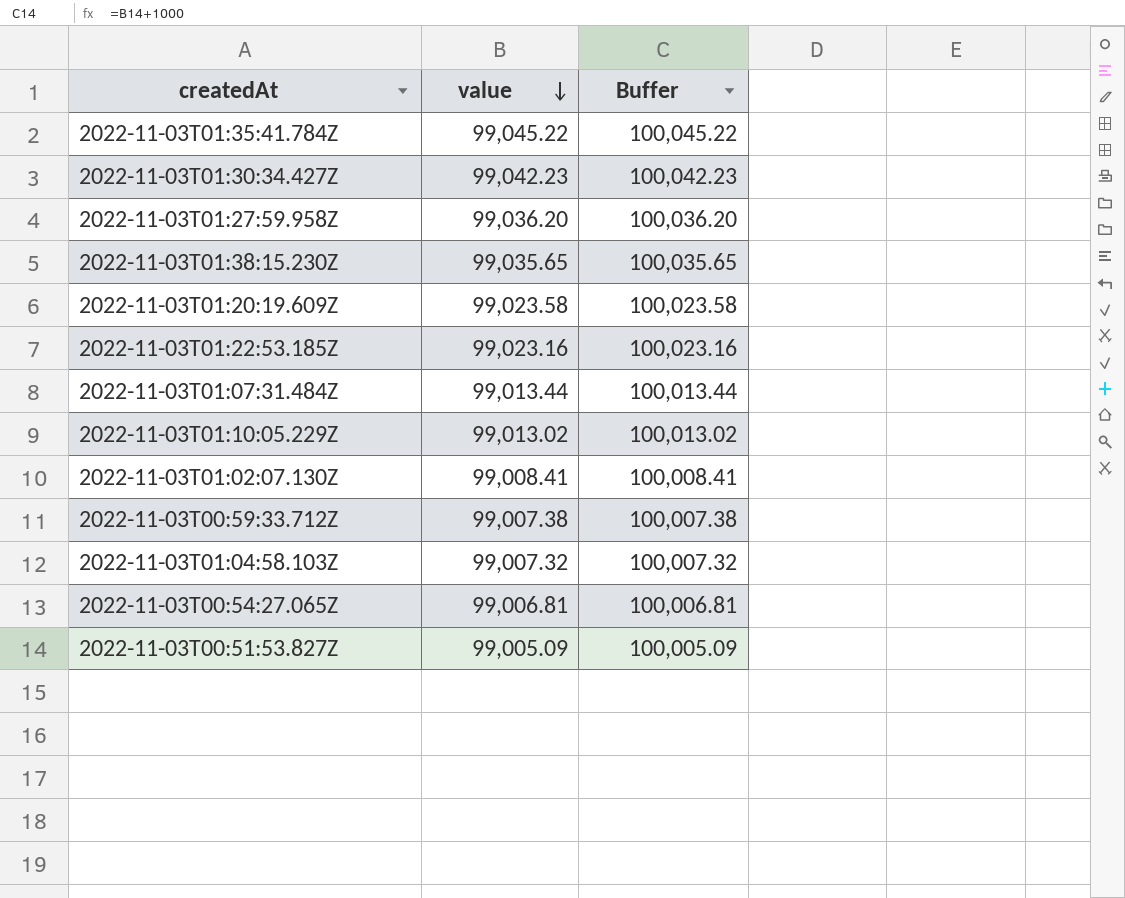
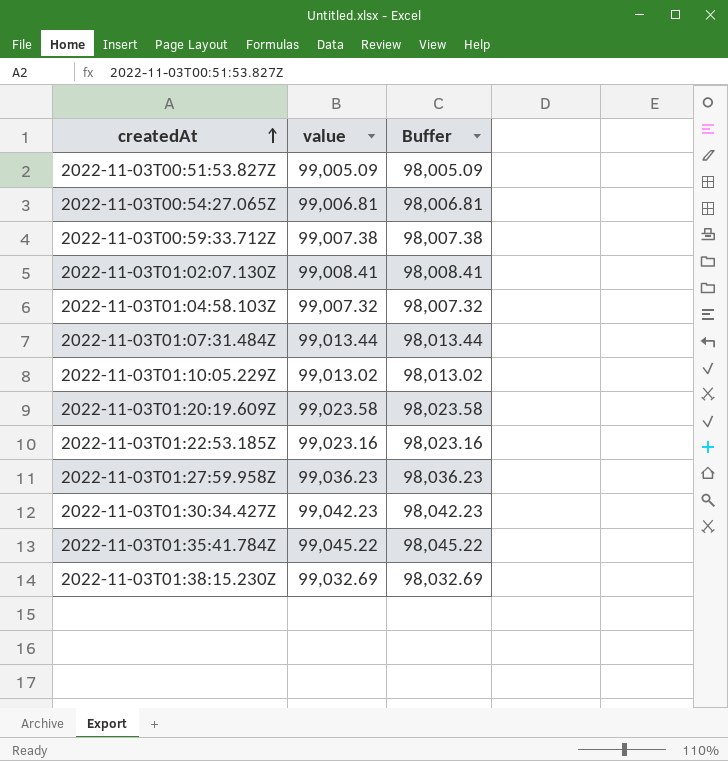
row order: value descending -> createdAt ascending
column Buffer | formula: [value] + 1000 -> [value] - 1000
2022-11-03T01:27:59.958Z | value: 99,036.20 -> 99,036.23
2022-11-03T01:38:15.230Z | value: 99,035.65 -> 99,032.69

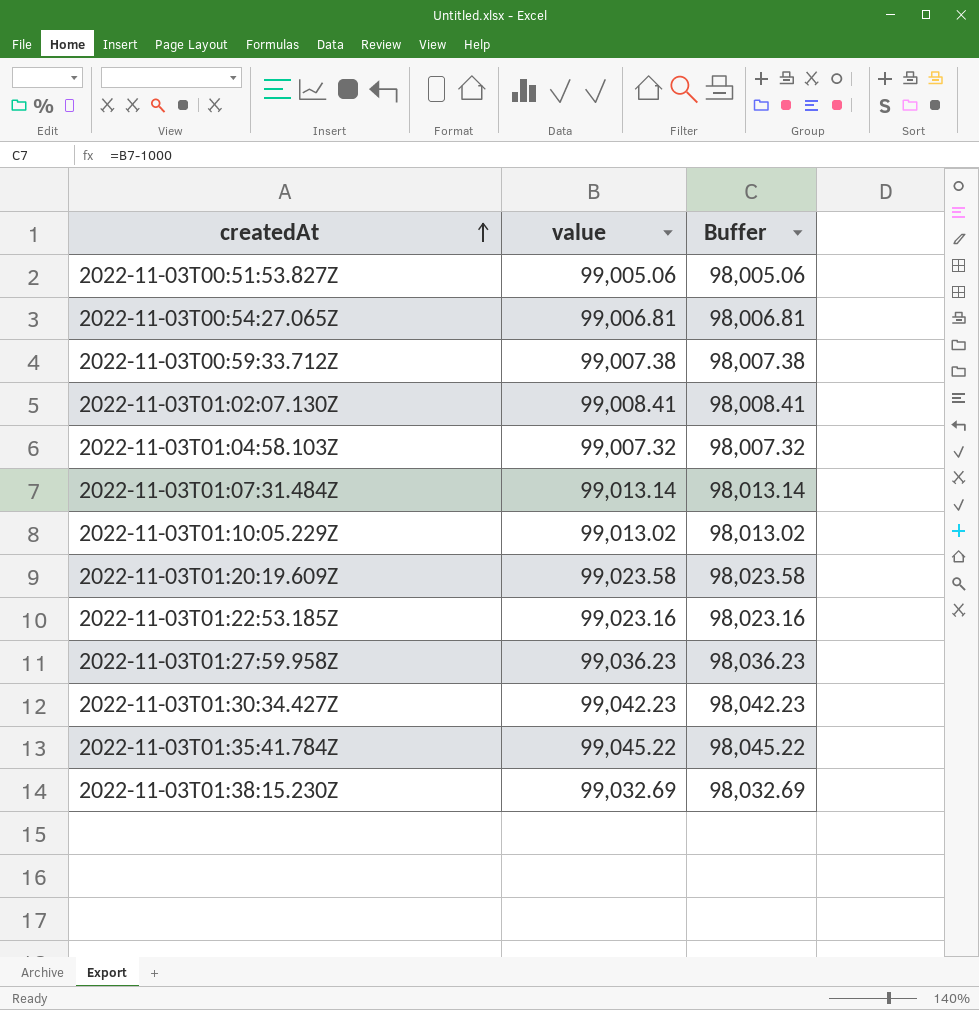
2022-11-03T00:51:53.827Z | value: 99,005.09 -> 99,005.06
2022-11-03T00:51:53.827Z | Buffer: 98,005.09 -> 98,005.06
2022-11-03T01:07:31.484Z | value: 99,013.44 -> 99,013.14
2022-11-03T01:07:31.484Z | Buffer: 98,013.44 -> 98,013.14

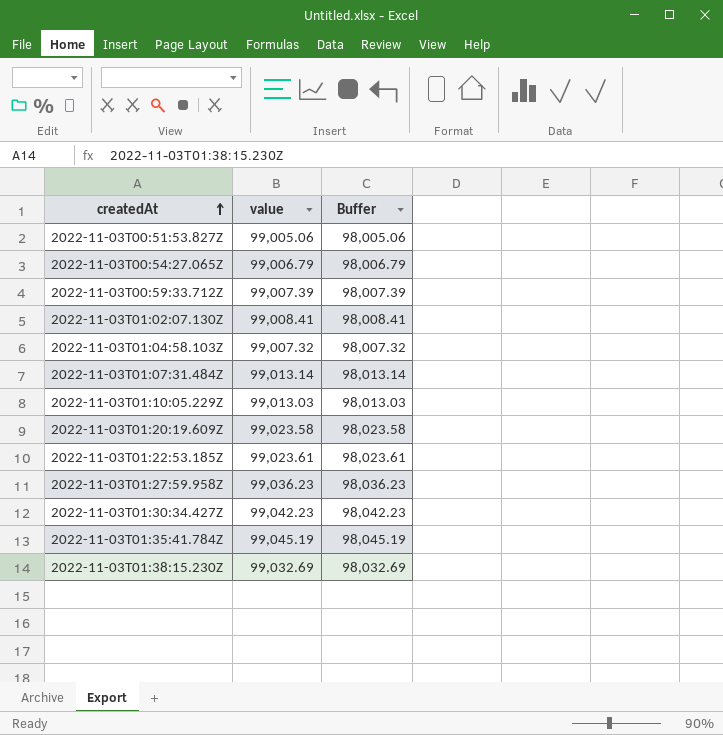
2022-11-03T00:54:27.065Z | value: 99,006.81 -> 99,006.79
2022-11-03T00:54:27.065Z | Buffer: 98,006.81 -> 98,006.79
2022-11-03T00:59:33.712Z | value: 99,007.38 -> 99,007.39
2022-11-03T00:59:33.712Z | Buffer: 98,007.38 -> 98,007.39
2022-11-03T01:10:05.229Z | value: 99,013.02 -> 99,013.03
2022-11-03T01:10:05.229Z | Buffer: 98,013.02 -> 98,013.03
2022-11-03T01:22:53.185Z | value: 99,023.16 -> 99,023.61
2022-11-03T01:22:53.185Z | Buffer: 98,023.16 -> 98,023.61
2022-11-03T01:35:41.784Z | value: 99,045.22 -> 99,045.19
2022-11-03T01:35:41.784Z | Buffer: 98,045.22 -> 98,045.19

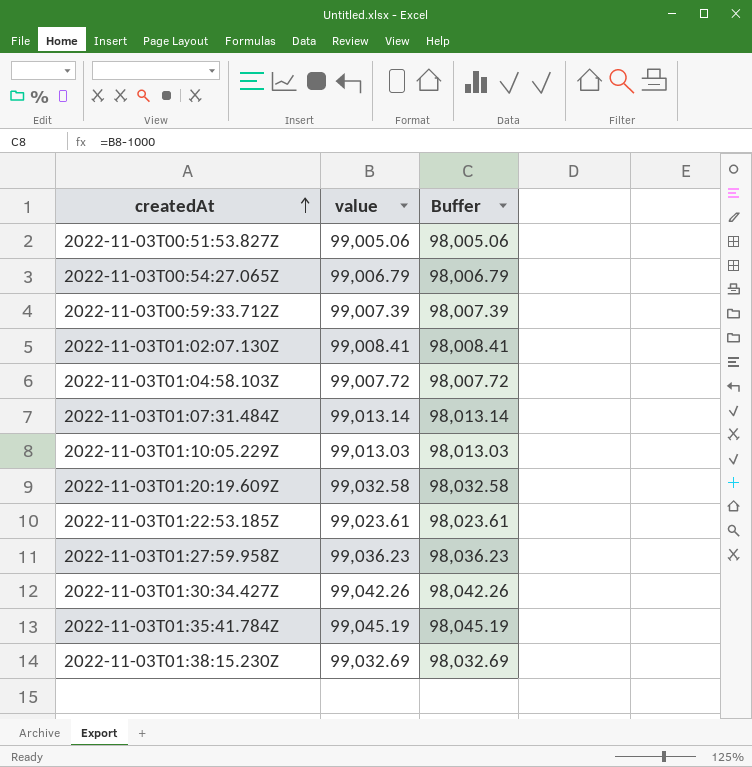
2022-11-03T01:04:58.103Z | value: 99,007.32 -> 99,007.72
2022-11-03T01:04:58.103Z | Buffer: 98,007.32 -> 98,007.72
2022-11-03T01:20:19.609Z | value: 99,023.58 -> 99,032.58
2022-11-03T01:20:19.609Z | Buffer: 98,023.58 -> 98,032.58
2022-11-03T01:30:34.427Z | value: 99,042.23 -> 99,042.26
2022-11-03T01:30:34.427Z | Buffer: 98,042.23 -> 98,042.26

